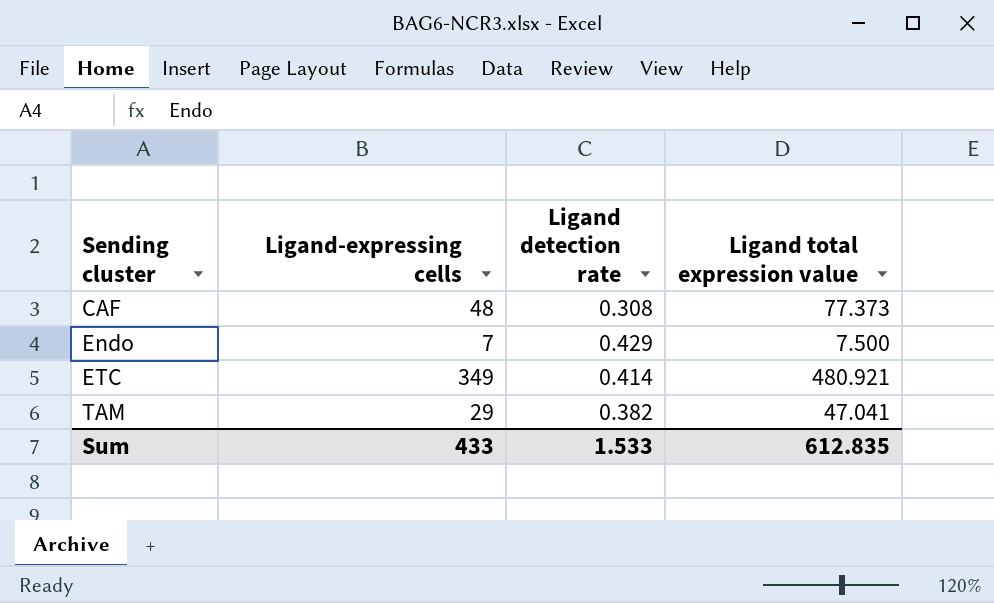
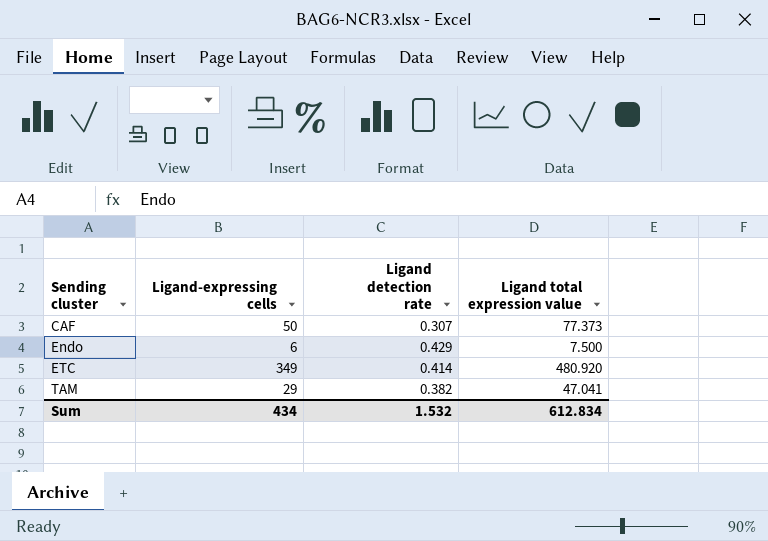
CAF | Ligand-expressing cells: 48 -> 50
CAF | Ligand detection rate: 0.308 -> 0.307
Endo | Ligand-expressing cells: 7 -> 6
ETC | Ligand total expression value: 480.921 -> 480.920
Sum | Ligand-expressing cells: 433 -> 434
Sum | Ligand detection rate: 1.533 -> 1.532
Sum | Ligand total expression value: 612.835 -> 612.834

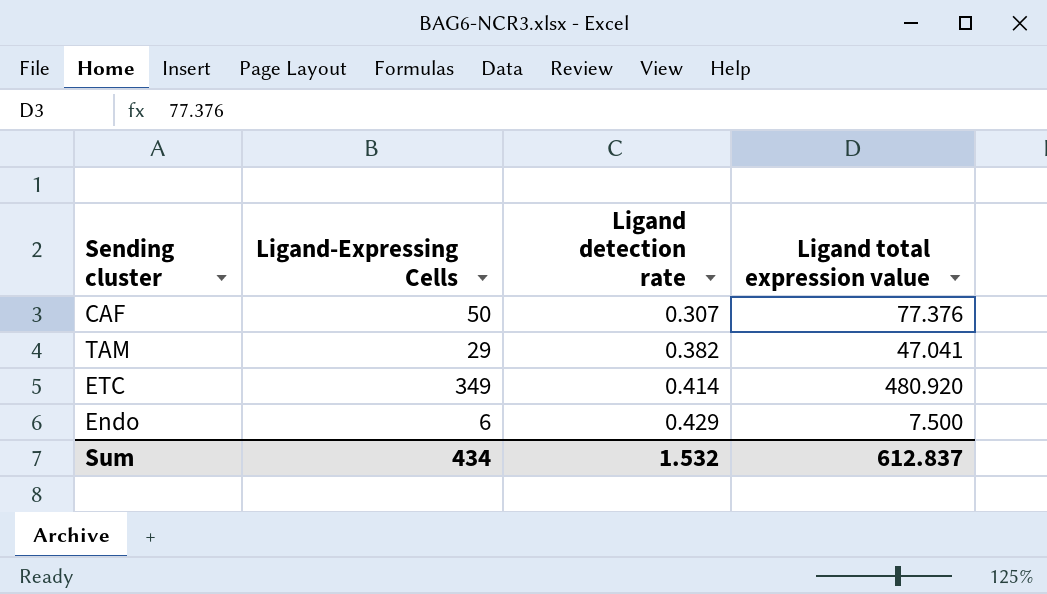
row order: Sending cluster ascending -> Ligand detection rate ascending
column name: Ligand-expressing cells -> Ligand-Expressing Cells
CAF | Ligand total expression value: 77.373 -> 77.376
Sum | Ligand total expression value: 612.834 -> 612.837

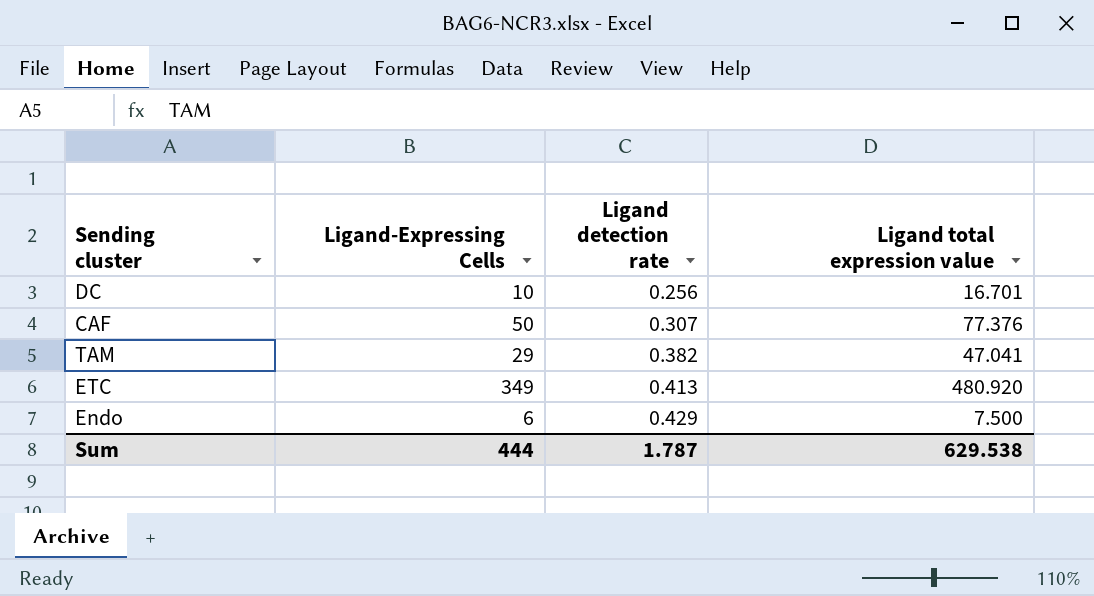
row DC: none -> 10 | 0.256 | 16.701
ETC | Ligand detection rate: 0.414 -> 0.413
Sum | Ligand-Expressing Cells: 434 -> 444
Sum | Ligand detection rate: 1.532 -> 1.787
Sum | Ligand total expression value: 612.837 -> 629.538

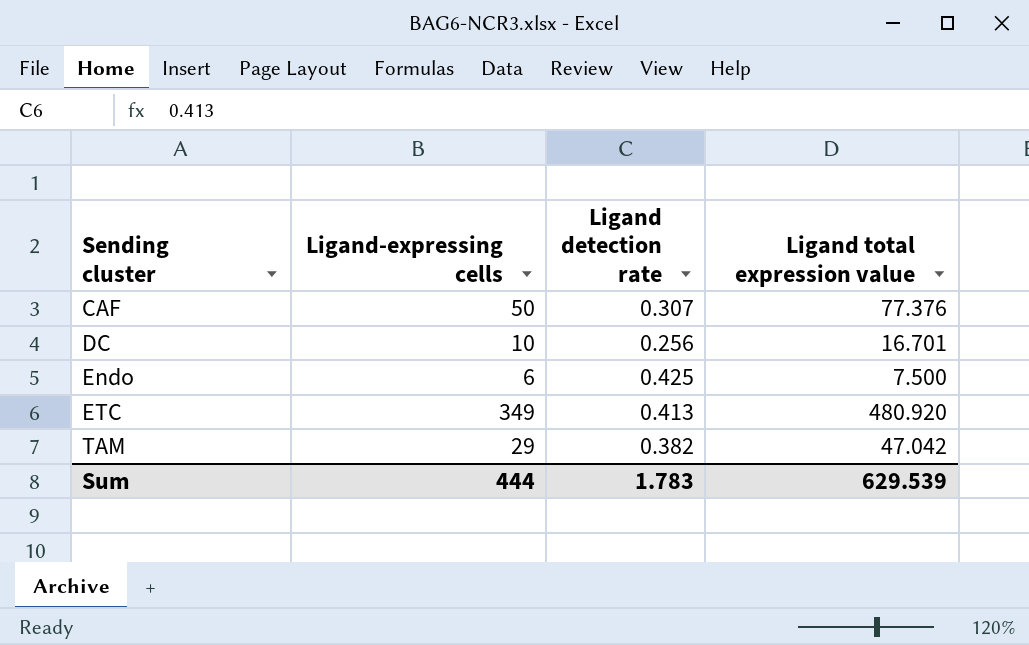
row order: Ligand detection rate ascending -> Sending cluster ascending
column name: Ligand-Expressing Cells -> Ligand-expressing cells
Endo | Ligand detection rate: 0.429 -> 0.425
TAM | Ligand total expression value: 47.041 -> 47.042
Sum | Ligand detection rate: 1.787 -> 1.783
Sum | Ligand total expression value: 629.538 -> 629.539

